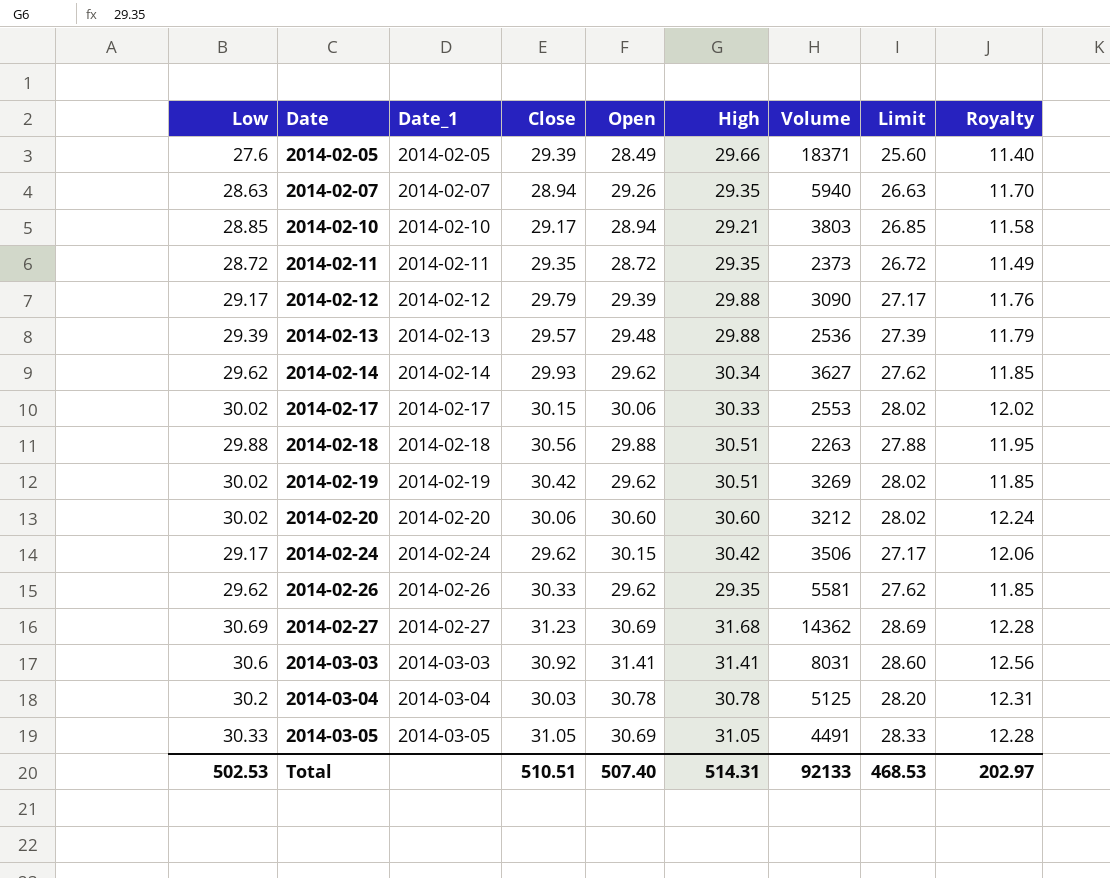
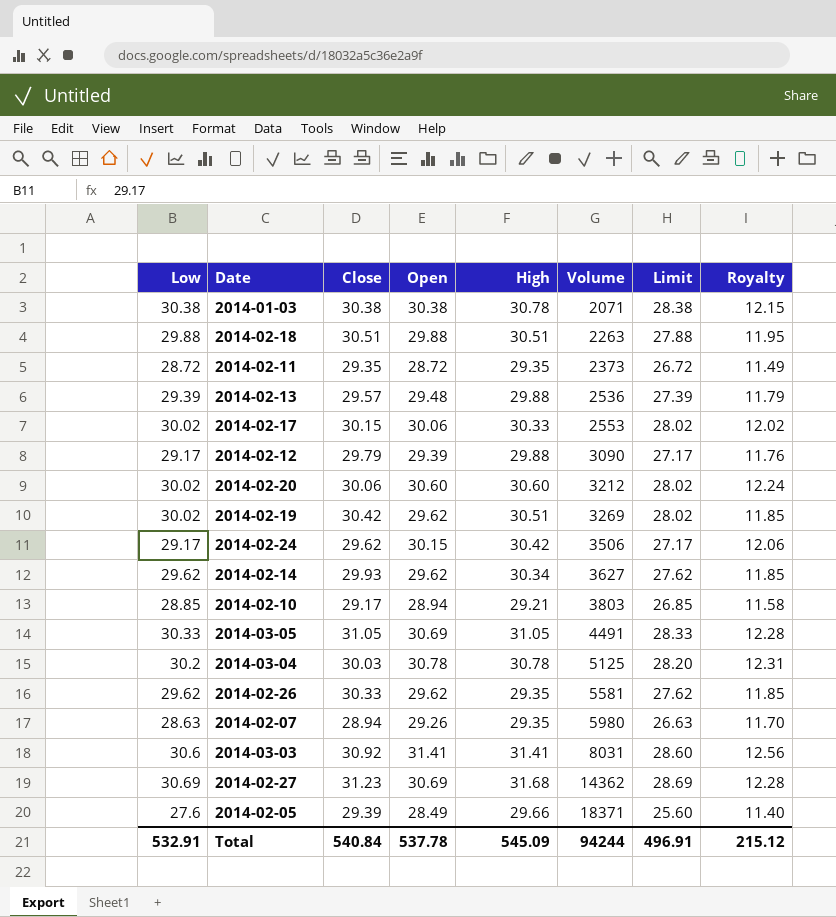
row order: Date ascending -> Volume ascending
column Date_1 | position: 3 -> none
row 2014-01-03: none -> 30.38 | 30.38 | 30.38 | 30.78 | 2071 | 28.38 | 12.15
2014-02-18 | Close: 30.56 -> 30.51
2014-02-07 | Volume: 5940 -> 5980
Total | Low: 502.53 -> 532.91
Total | Close: 510.51 -> 540.84
Total | Open: 507.40 -> 537.78
Total | High: 514.31 -> 545.09
Total | Volume: 92133 -> 94244
Total | Limit: 468.53 -> 496.91
Total | Royalty: 202.97 -> 215.12

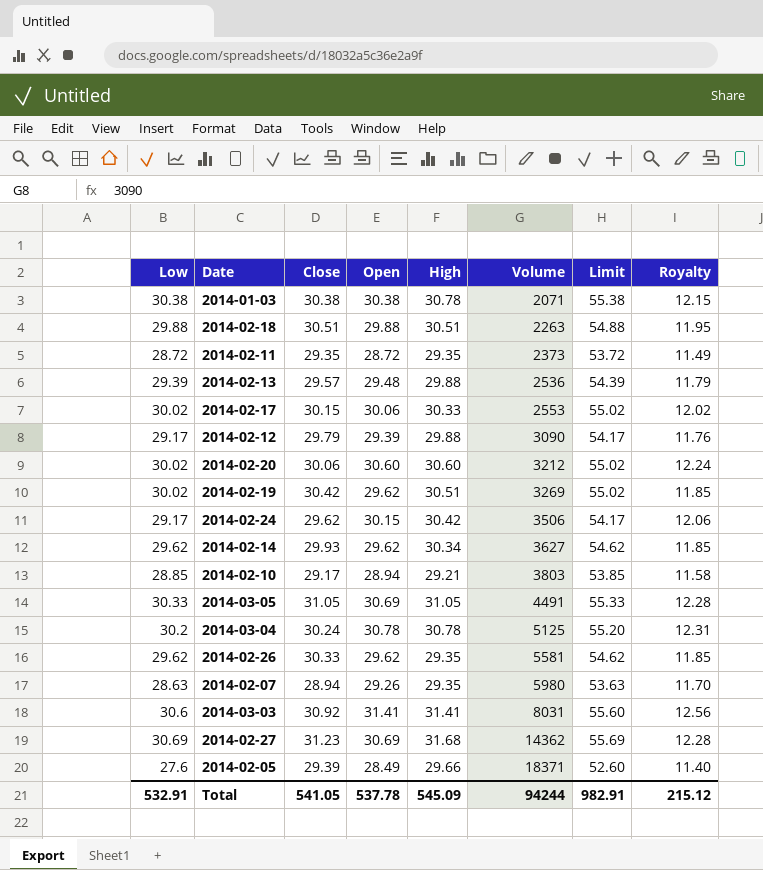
column Limit | formula: [Low] - 2 -> [Low] + 25
2014-03-04 | Close: 30.03 -> 30.24
Total | Close: 540.84 -> 541.05
Total | Limit: 496.91 -> 982.91

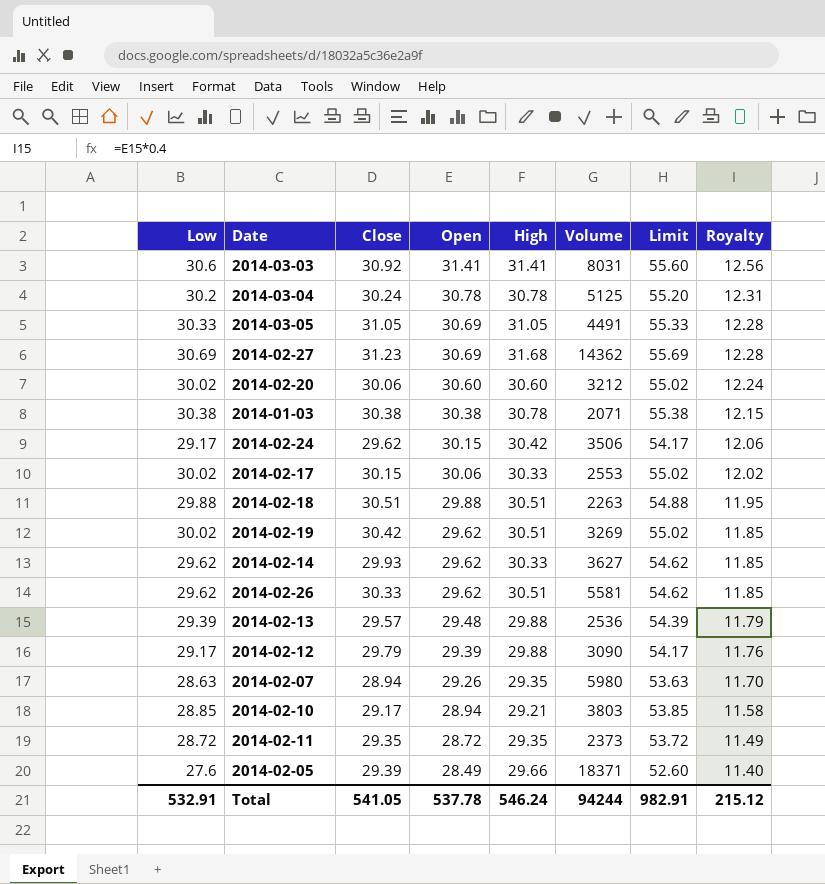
row order: Volume ascending -> Open descending
2014-02-14 | High: 30.34 -> 30.33
2014-02-26 | High: 29.35 -> 30.51
Total | High: 545.09 -> 546.24

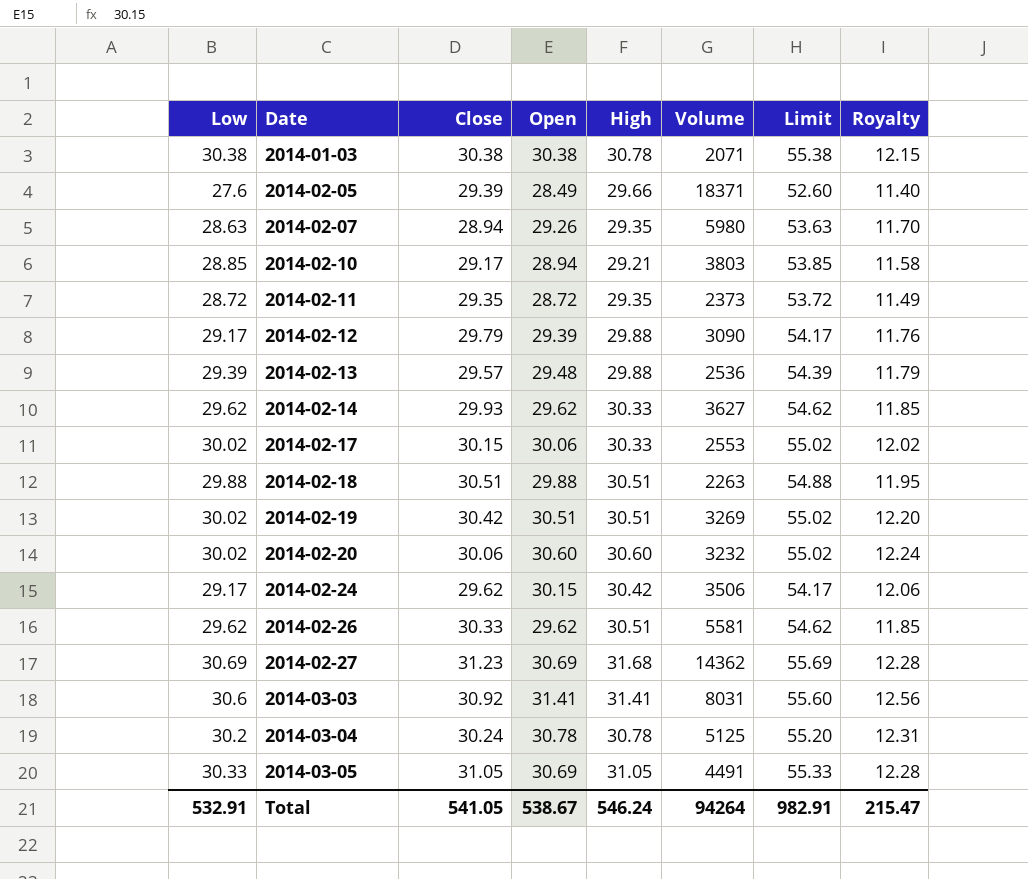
row order: Open descending -> Date ascending
2014-02-19 | Open: 29.62 -> 30.51
2014-02-19 | Royalty: 11.85 -> 12.20
2014-02-20 | Volume: 3212 -> 3232
Total | Open: 537.78 -> 538.67
Total | Volume: 94244 -> 94264
Total | Royalty: 215.12 -> 215.47

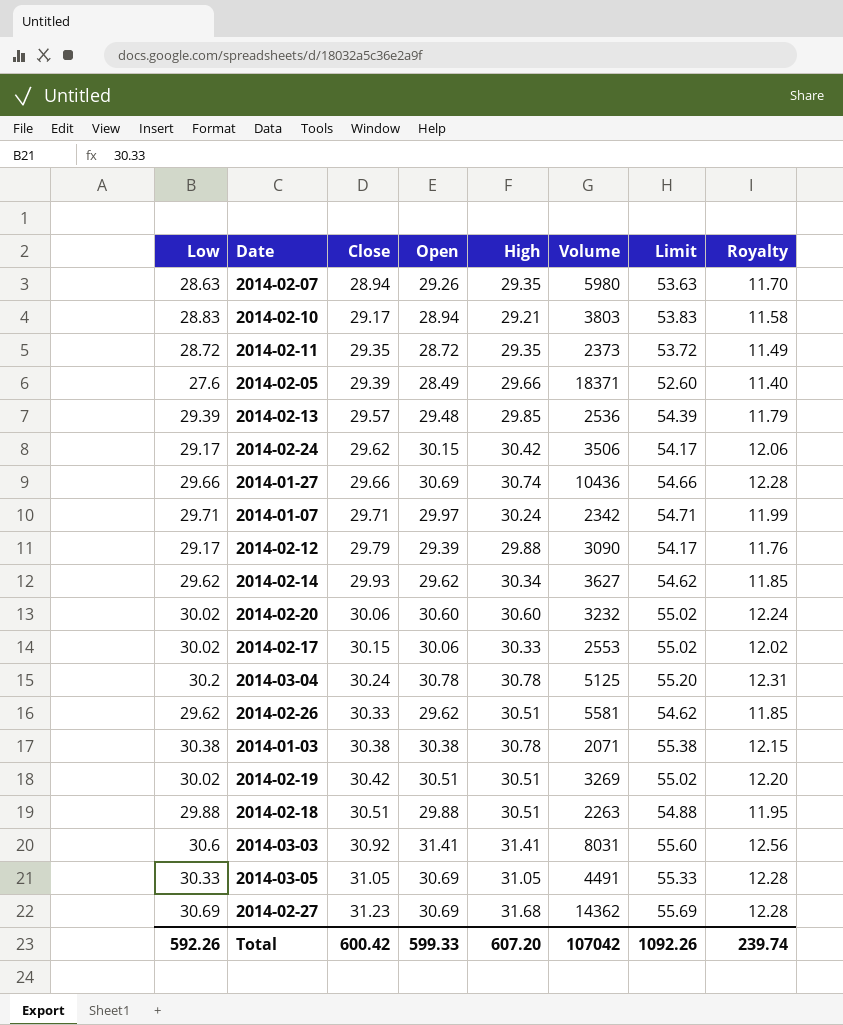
row order: Date ascending -> Close ascending
2014-02-10 | Low: 28.85 -> 28.83
2014-02-10 | Limit: 53.85 -> 53.83
2014-02-13 | High: 29.88 -> 29.85
row 2014-01-27: none -> 29.66 | 29.66 | 30.69 | 30.74 | 10436 | 54.66 | 12.28
row 2014-01-07: none -> 29.71 | 29.71 | 29.97 | 30.24 | 2342 | 54.71 | 11.99
2014-02-14 | High: 30.33 -> 30.34
Total | Low: 532.91 -> 592.26
Total | Close: 541.05 -> 600.42
Total | Open: 538.67 -> 599.33
Total | High: 546.24 -> 607.20
Total | Volume: 94264 -> 107042
Total | Limit: 982.91 -> 1092.26
Total | Royalty: 215.47 -> 239.74

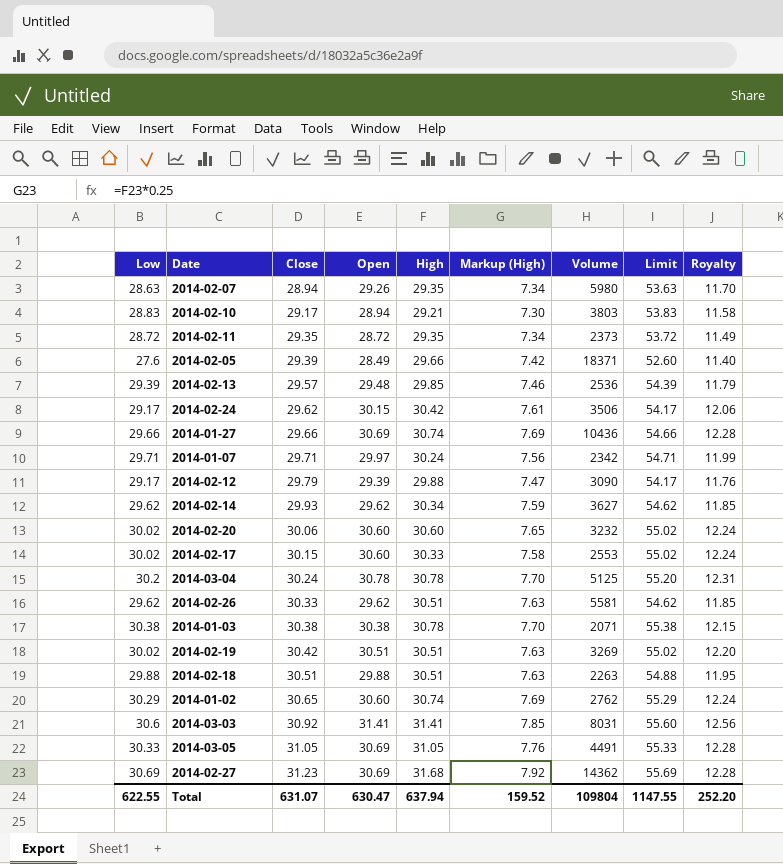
column Markup (High) | formula: none -> [High] * 0.25
2014-02-17 | Open: 30.06 -> 30.60
2014-02-17 | Royalty: 12.02 -> 12.24
row 2014-01-02: none -> 30.29 | 30.65 | 30.60 | 30.74 | 7.69 | 2762 | 55.29 | 12.24
Total | Low: 592.26 -> 622.55
Total | Close: 600.42 -> 631.07
Total | Open: 599.33 -> 630.47
Total | High: 607.20 -> 637.94
Total | Volume: 107042 -> 109804
Total | Limit: 1092.26 -> 1147.55
Total | Royalty: 239.74 -> 252.20

